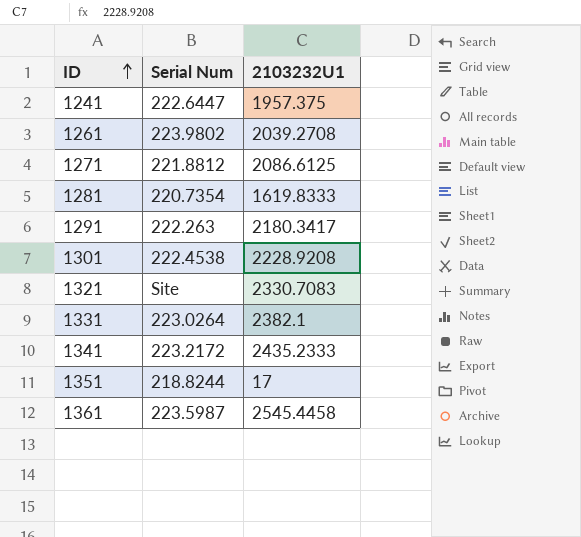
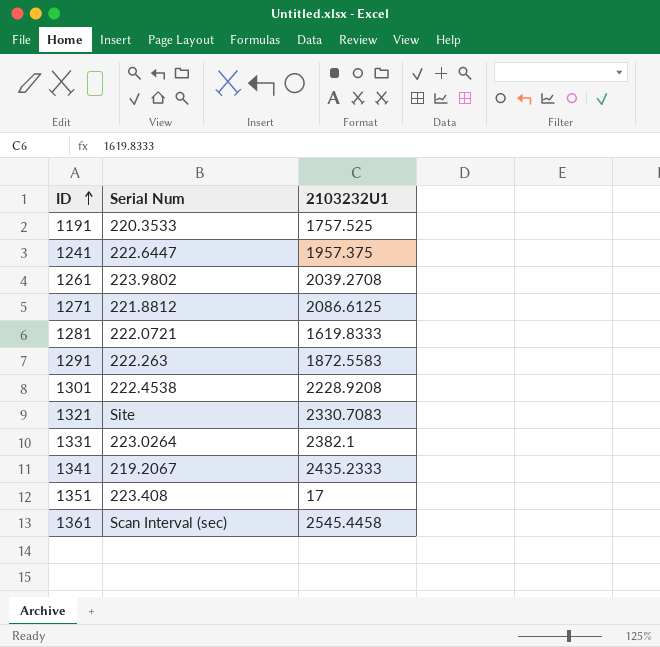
row 1191: none -> 220.3533 | 1757.525
1281 | Serial Num: 220.7354 -> 222.0721
1291 | 2103232U1: 2180.3417 -> 1872.5583
1341 | Serial Num: 223.2172 -> 219.2067
1351 | Serial Num: 218.8244 -> 223.408
1361 | Serial Num: 223.5987 -> Scan Interval (sec)

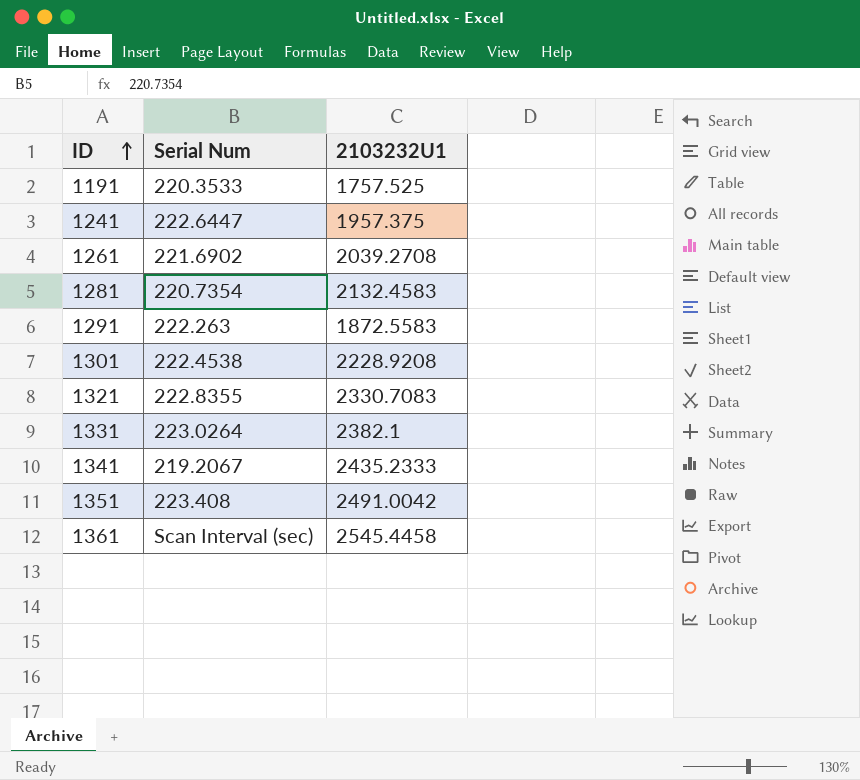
row 1271: 221.8812 | 2086.6125 -> none
1261 | Serial Num: 223.9802 -> 221.6902
1281 | Serial Num: 222.0721 -> 220.7354
1281 | 2103232U1: 1619.8333 -> 2132.4583
1321 | Serial Num: Site -> 222.8355
1351 | 2103232U1: 17 -> 2491.0042

